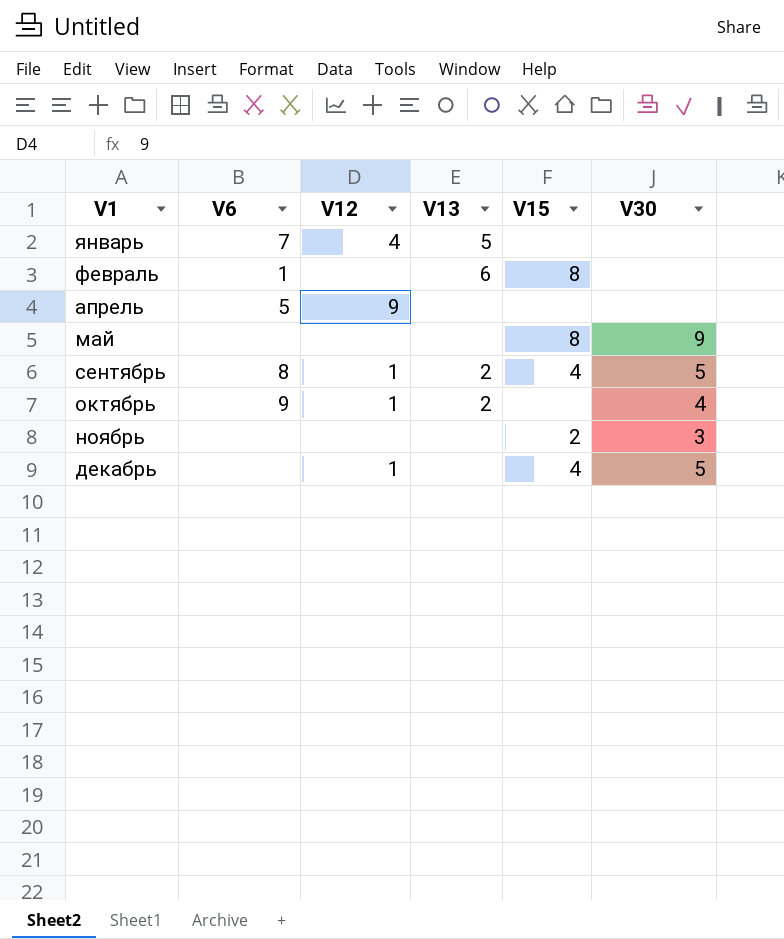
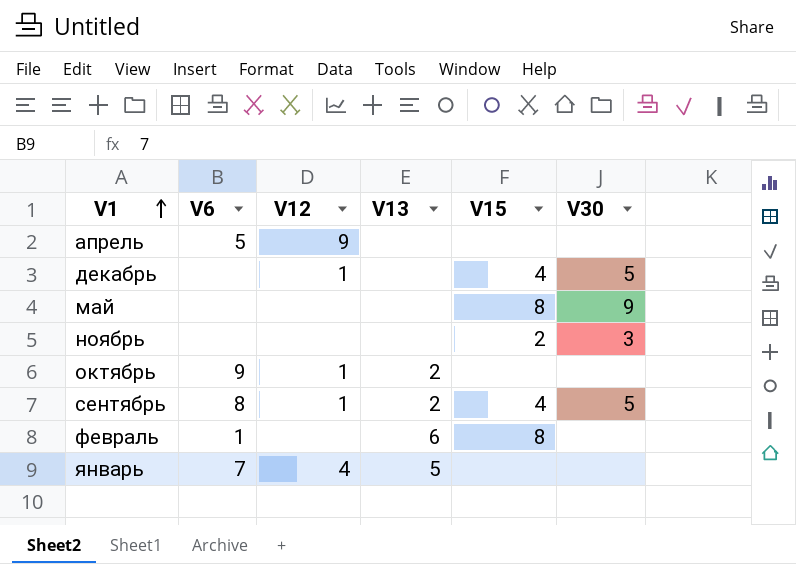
row order: none -> V1 ascending
октябрь | V30: 4 -> none

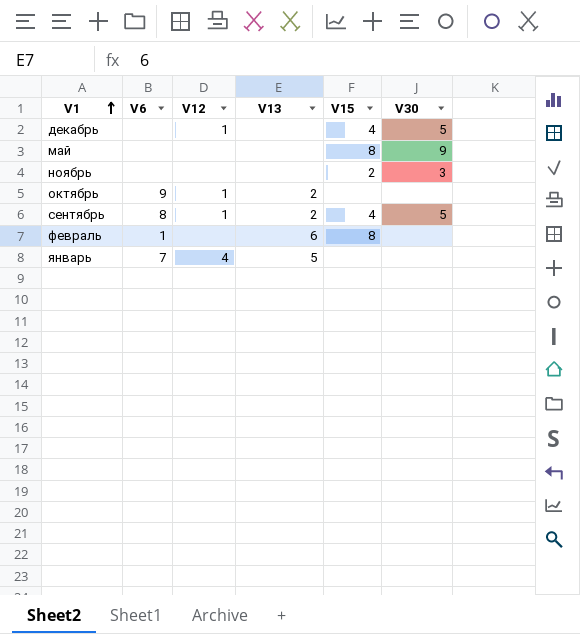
row апрель: 5 | 9 | none | none | none -> none

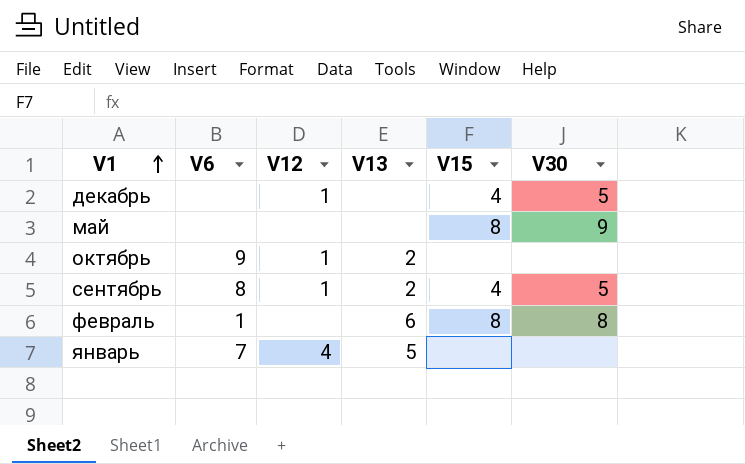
row ноябрь: none | none | none | 2 | 3 -> none
февраль | V30: none -> 8

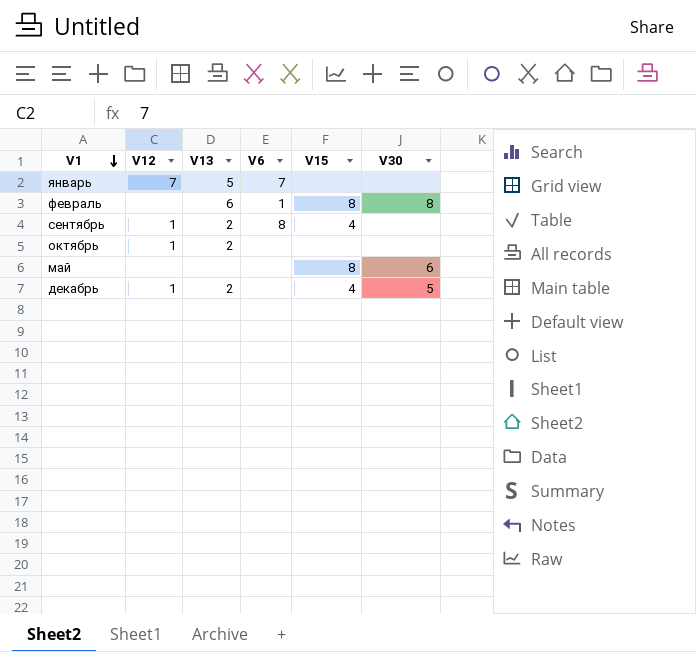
row order: V1 ascending -> V1 descending
column V6 | position: 2 -> 4
январь | V12: 4 -> 7
сентябрь | V30: 5 -> none
октябрь | V6: 9 -> none
май | V30: 9 -> 6
декабрь | V13: none -> 2

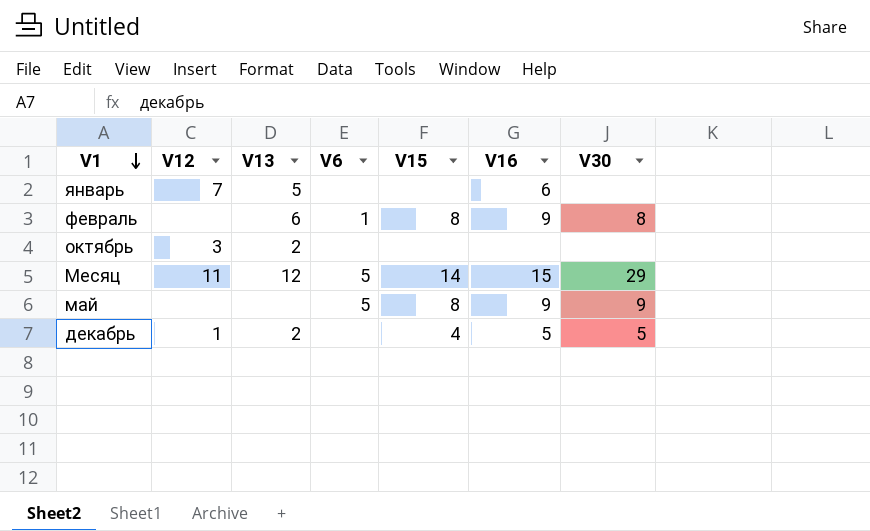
column V16 | position: none -> 6
row сентябрь: 1 | 2 | 8 | 4 | none -> none
январь | V6: 7 -> none
октябрь | V12: 1 -> 3
row Месяц: none -> 11 | 12 | 5 | 14 | 15 | 29
май | V6: none -> 5
май | V30: 6 -> 9

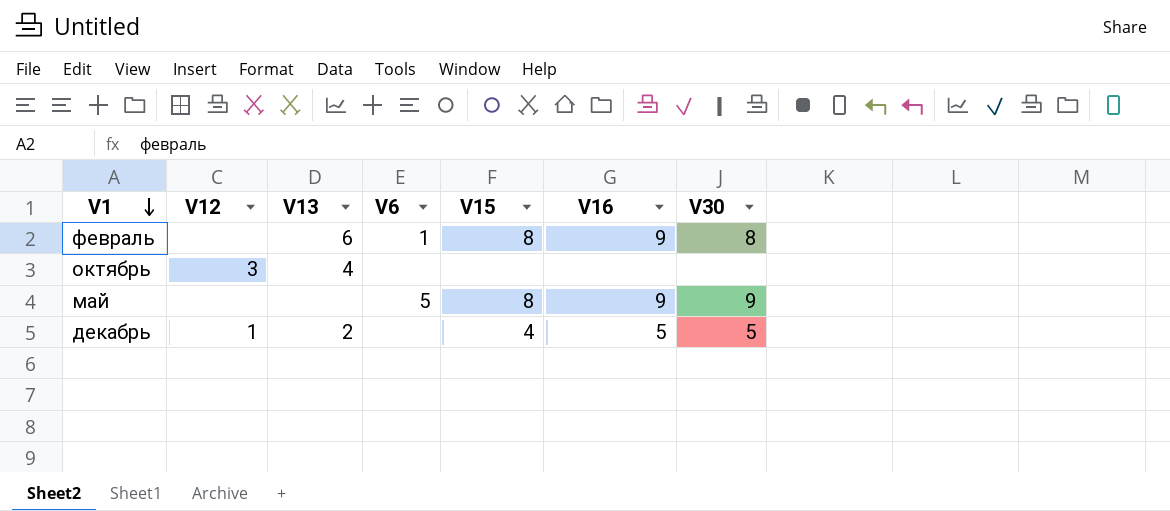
row январь: 7 | 5 | none | none | 6 | none -> none
row Месяц: 11 | 12 | 5 | 14 | 15 | 29 -> none
октябрь | V13: 2 -> 4

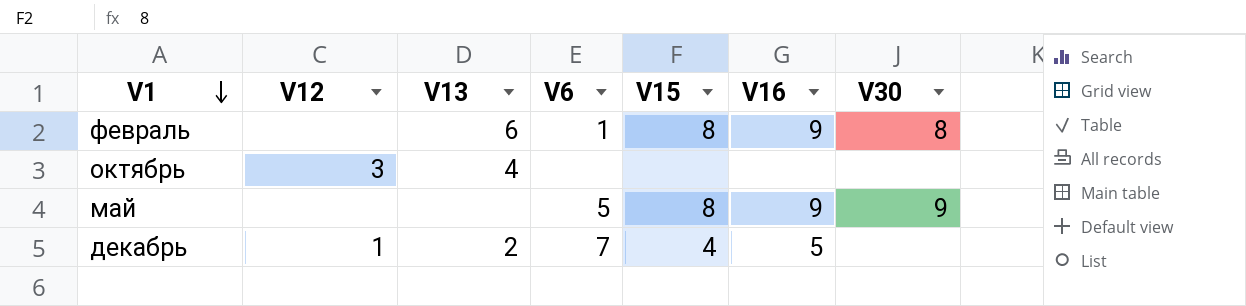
декабрь | V6: none -> 7
декабрь | V30: 5 -> none

